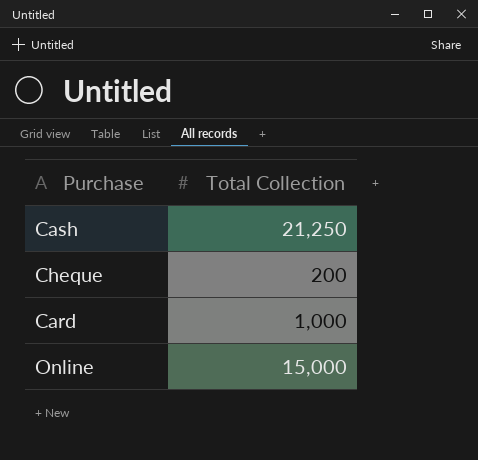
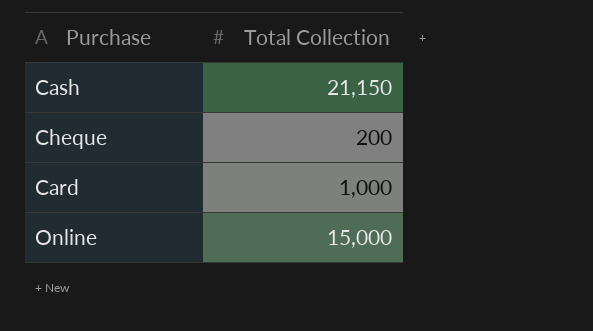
Cash | Total Collection: 21,250 -> 21,150

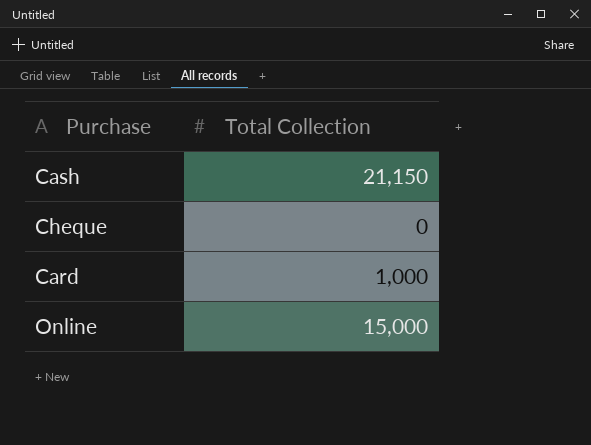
Cheque | Total Collection: 200 -> 0

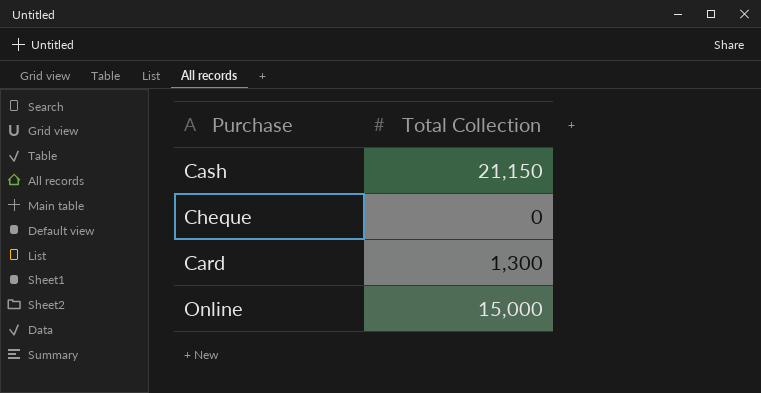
Card | Total Collection: 1,000 -> 1,300

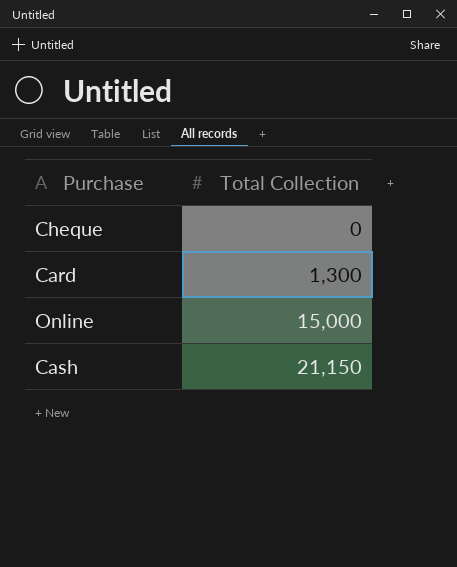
row order: none -> Total Collection ascending

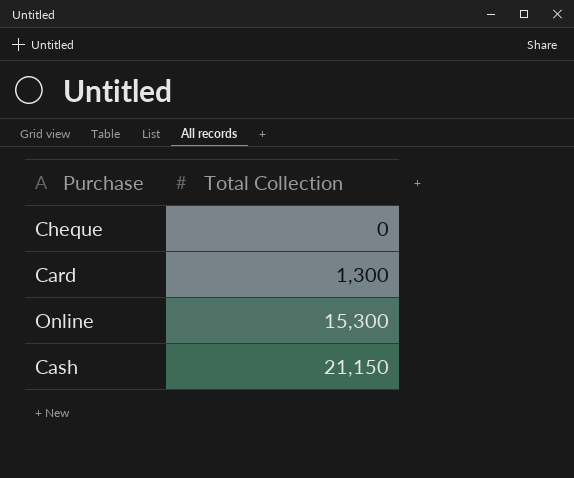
Online | Total Collection: 15,000 -> 15,300

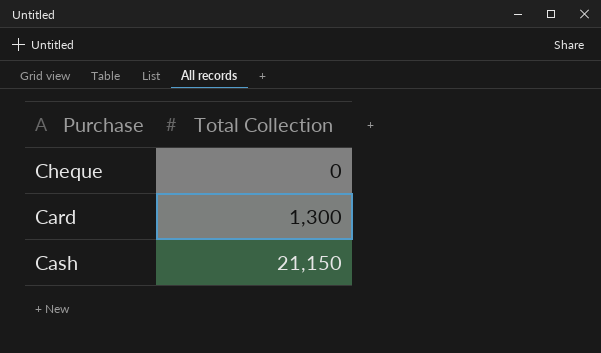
row Online: 15,300 -> none

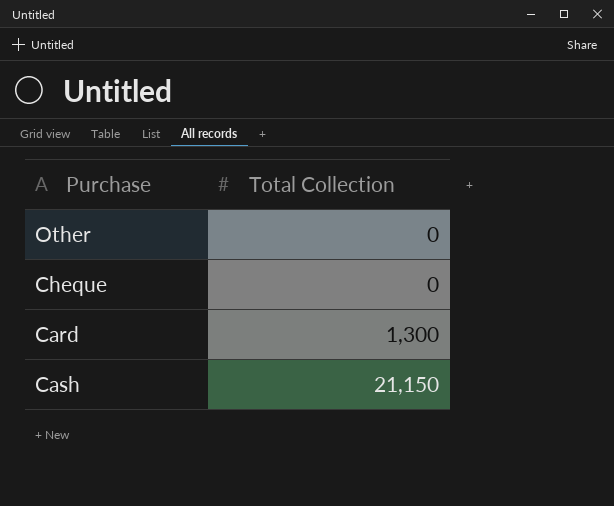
row Other: none -> 0

